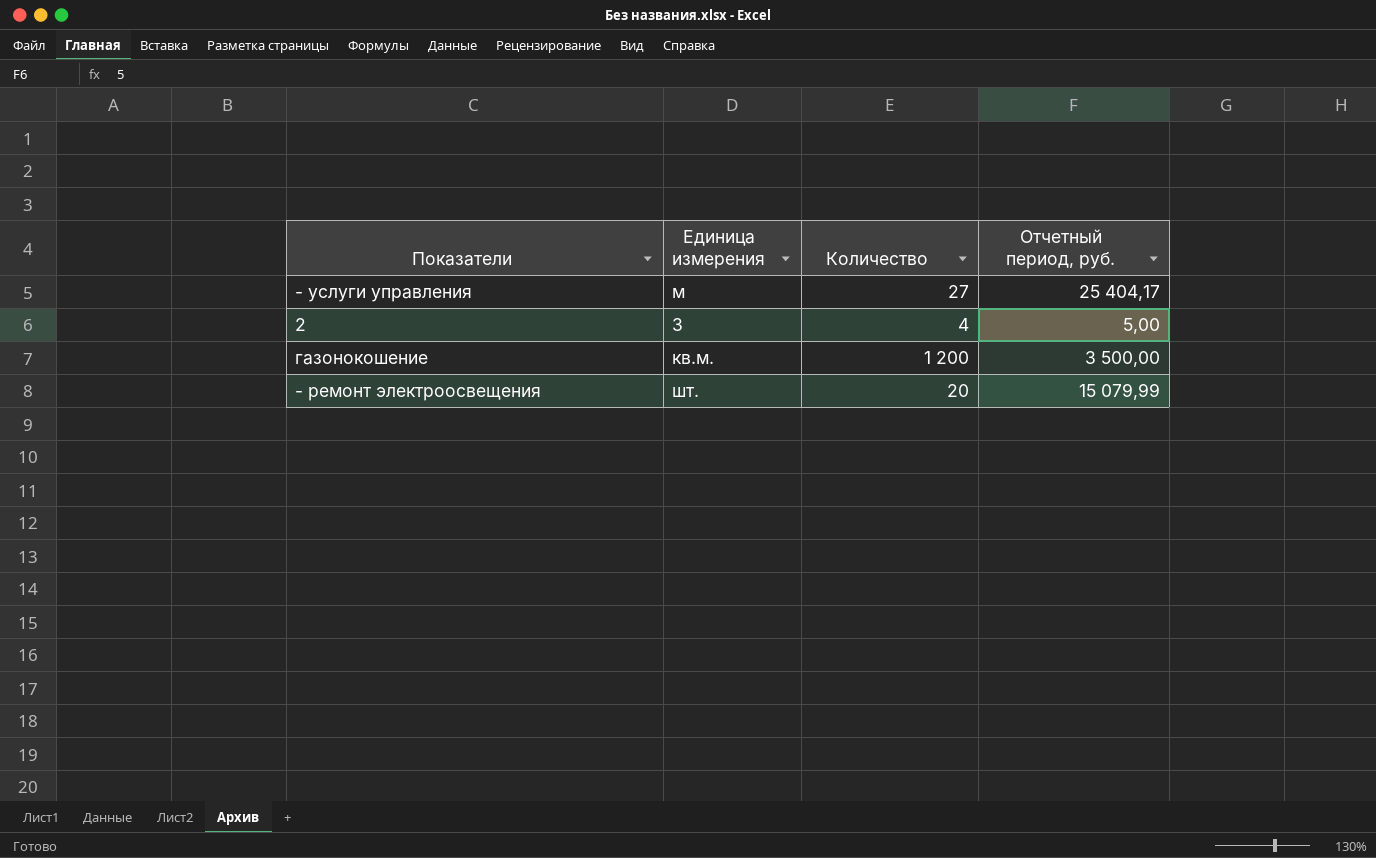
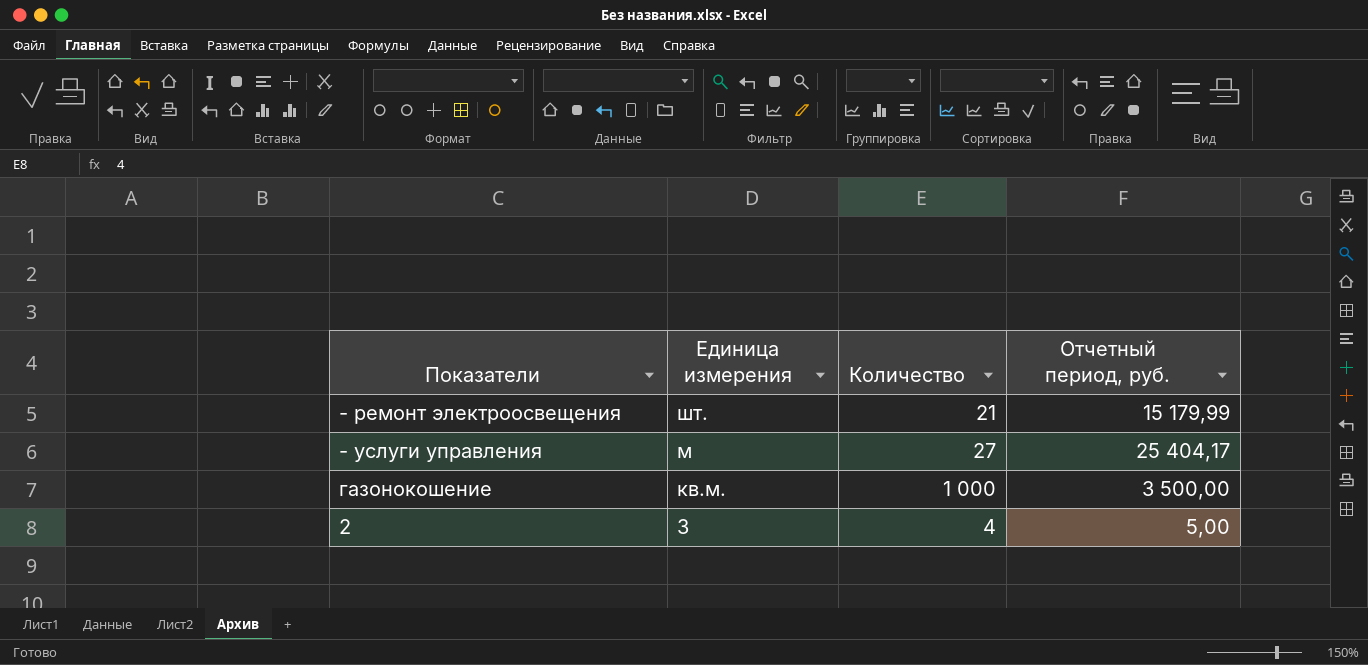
row order: none -> Единица измерения descending
- ремонт электроосвещения | Количество: 20 -> 21
- ремонт электроосвещения | Отчетный период, руб.: 15 079,99 -> 15 179,99
газонокошение | Количество: 1 200 -> 1 000

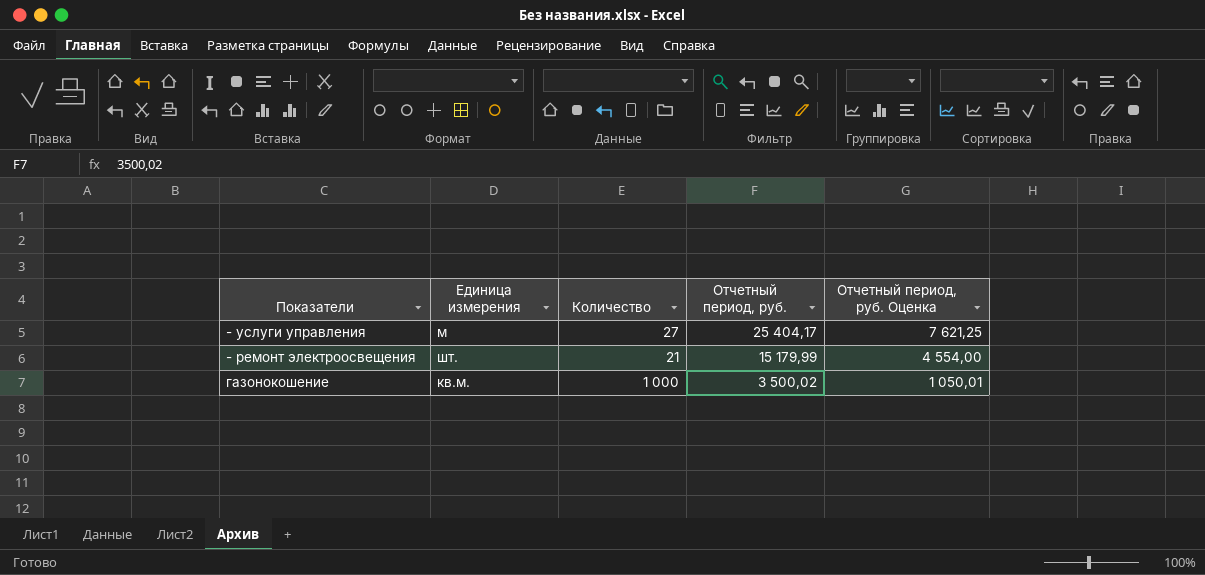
row order: Единица измерения descending -> Отчетный период, руб. descending
column Отчетный период, руб. Оценка | formula: none -> [Отчетный период, руб.] * 0,3
row 2: 3 | 4 | 5,00 -> none
газонокошение | Отчетный период, руб.: 3 500,00 -> 3 500,02

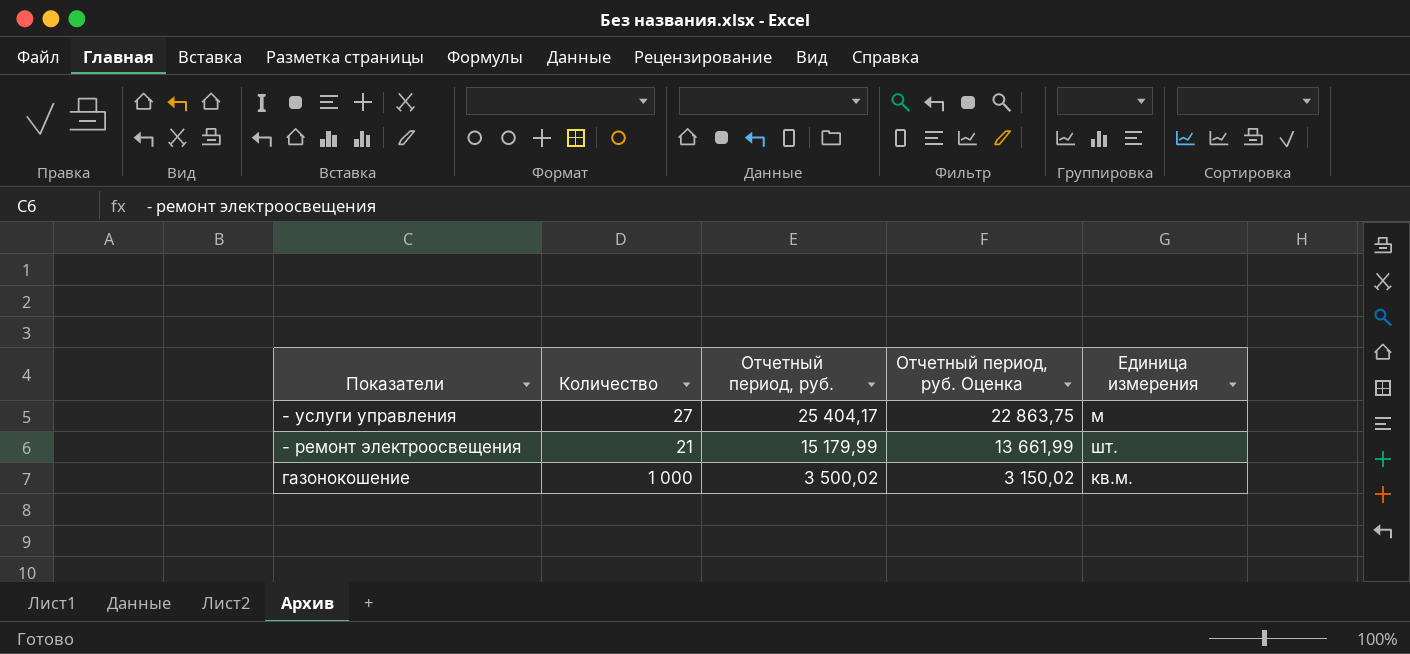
column Отчетный период, руб. Оценка | formula: [Отчетный период, руб.] * 0,3 -> [Отчетный период, руб.] * 0,9
column Единица измерения | position: 2 -> 5

